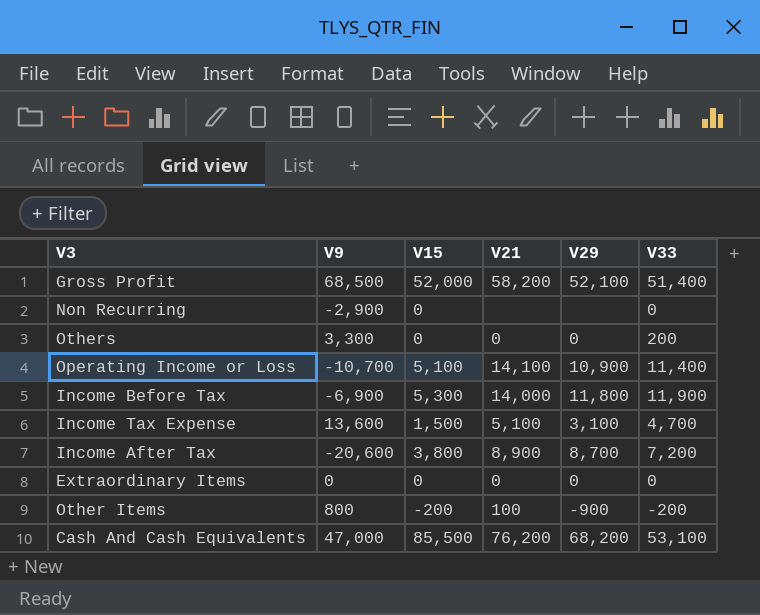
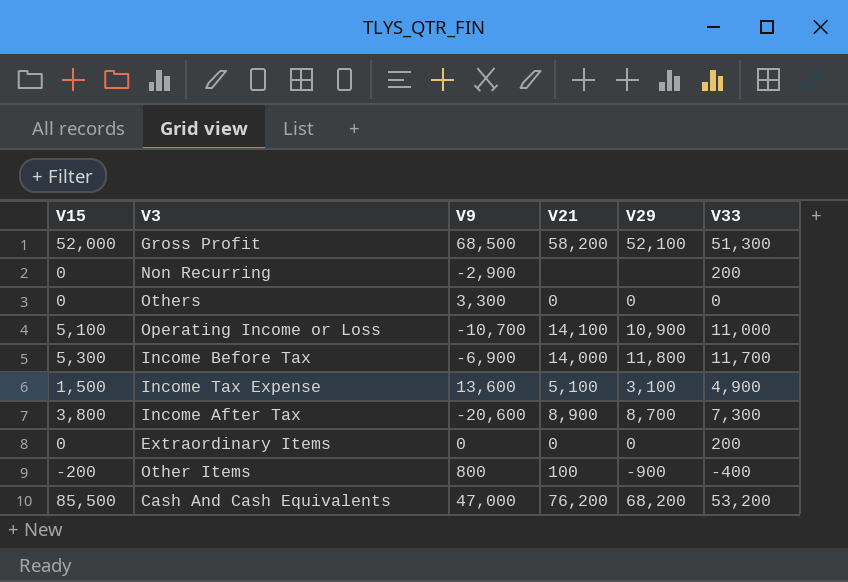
column V15 | position: 3 -> 1
Gross Profit | V33: 51,400 -> 51,300
Non Recurring | V33: 0 -> 200
Others | V33: 200 -> 0
Operating Income or Loss | V33: 11,400 -> 11,000
Income Before Tax | V33: 11,900 -> 11,700
Income Tax Expense | V33: 4,700 -> 4,900
Income After Tax | V33: 7,200 -> 7,300
Extraordinary Items | V33: 0 -> 200
Other Items | V33: -200 -> -400
Cash And Cash Equivalents | V33: 53,100 -> 53,200

